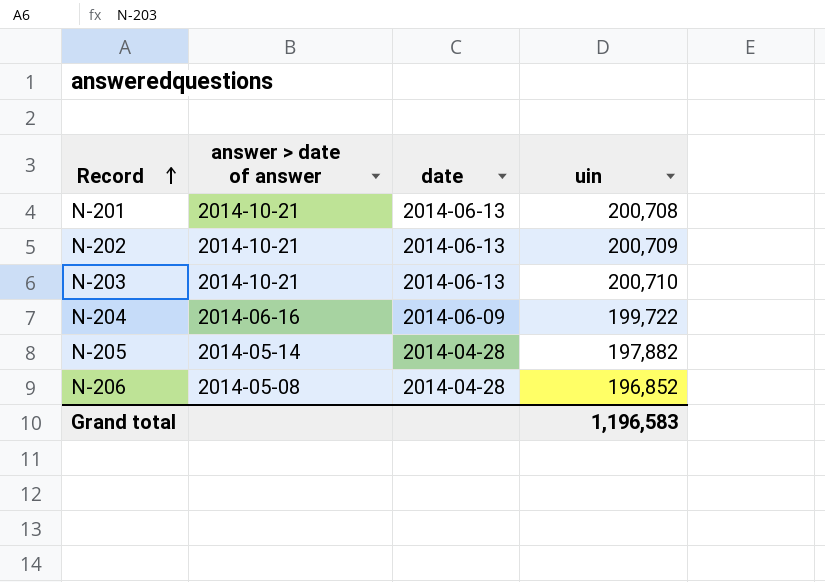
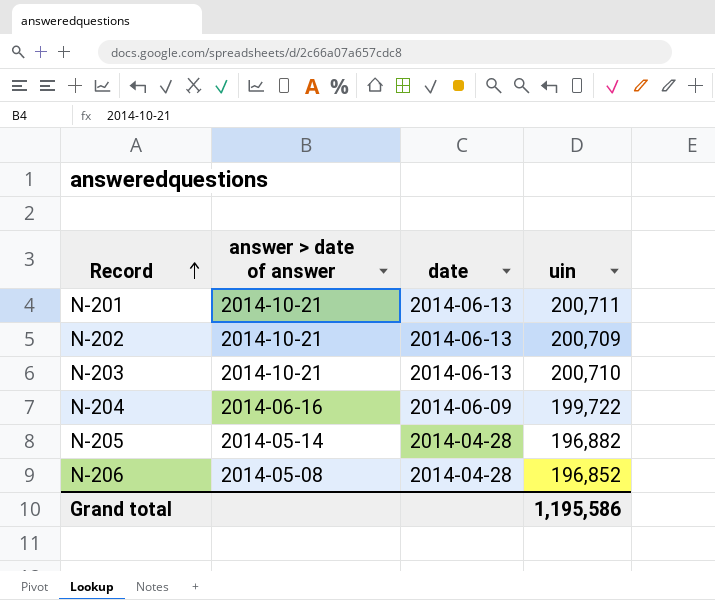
N-201 | uin: 200,708 -> 200,711
N-205 | uin: 197,882 -> 196,882
Grand total | uin: 1,196,583 -> 1,195,586

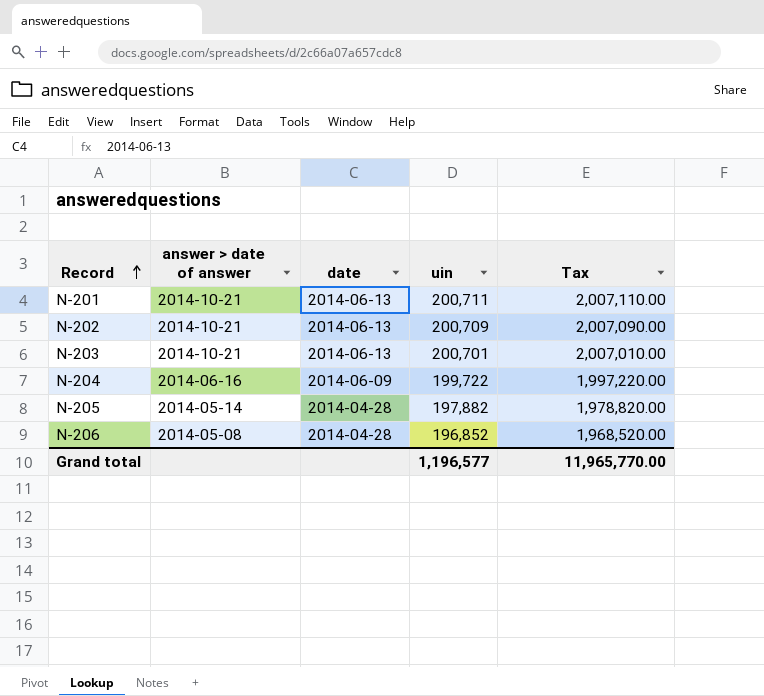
column Tax | formula: none -> [uin] * 10
N-203 | uin: 200,710 -> 200,701
N-205 | uin: 196,882 -> 197,882
Grand total | uin: 1,195,586 -> 1,196,577

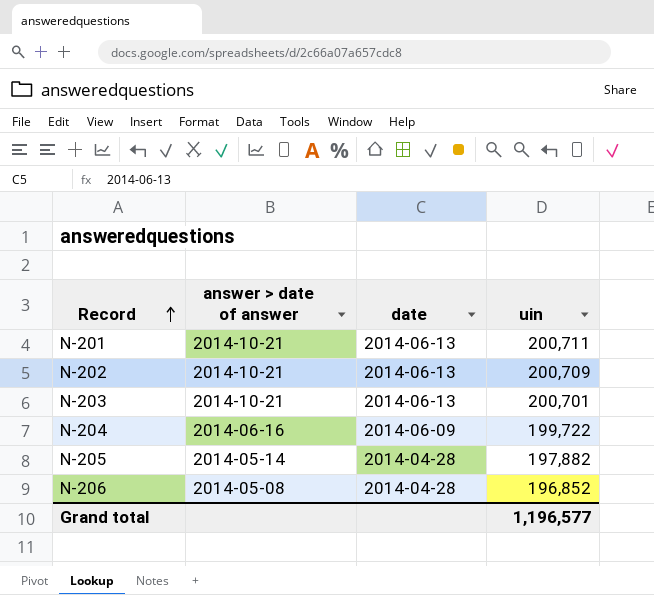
column Tax | formula: [uin] * 10 -> none

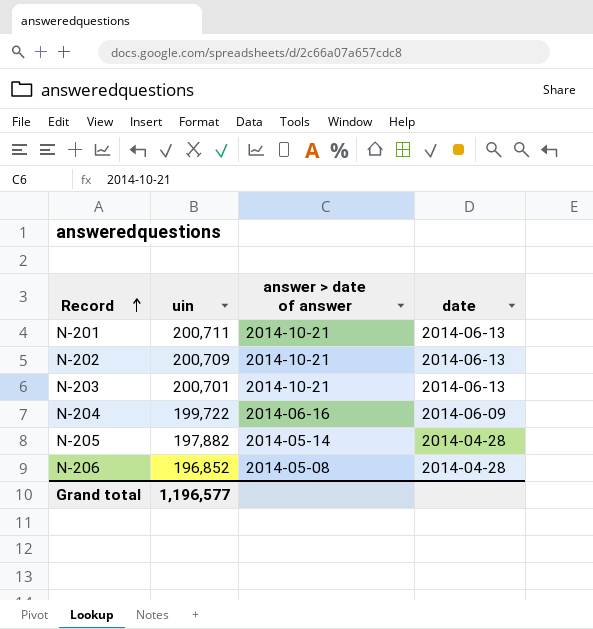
column uin | position: 4 -> 2

